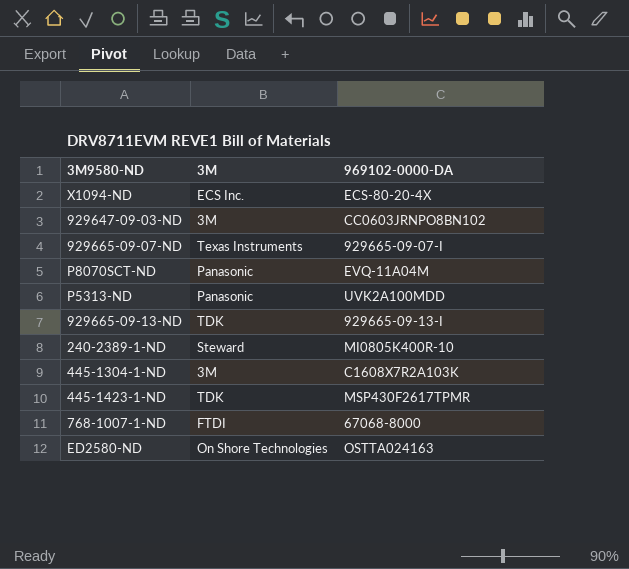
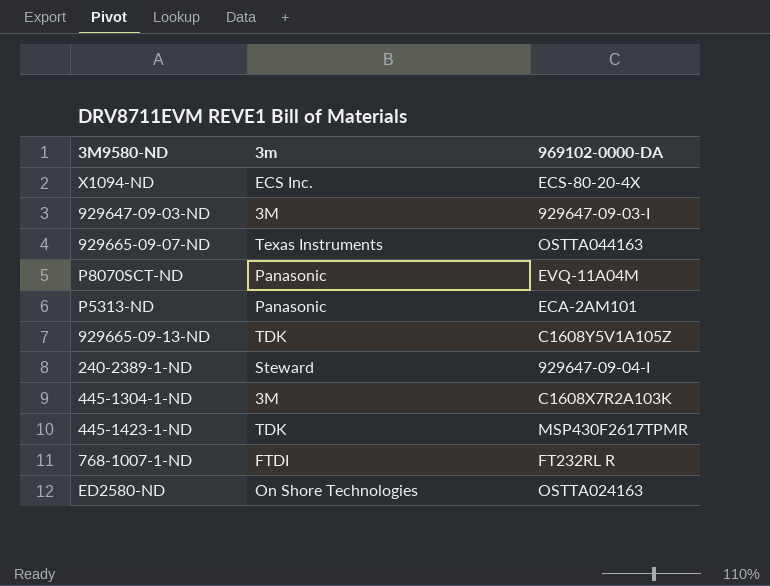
column name: 3M -> 3m
929647-09-03-ND | 969102-0000-DA: CC0603JRNPO8BN102 -> 929647-09-03-I
929665-09-07-ND | 969102-0000-DA: 929665-09-07-I -> OSTTA044163
P5313-ND | 969102-0000-DA: UVK2A100MDD -> ECA-2AM101
929665-09-13-ND | 969102-0000-DA: 929665-09-13-I -> C1608Y5V1A105Z
240-2389-1-ND | 969102-0000-DA: MI0805K400R-10 -> 929647-09-04-I
768-1007-1-ND | 969102-0000-DA: 67068-8000 -> FT232RL R

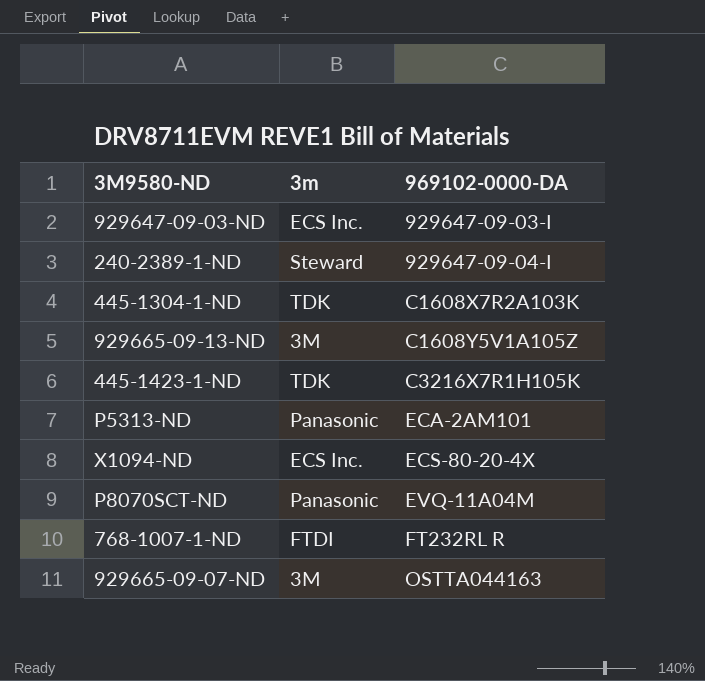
row order: none -> 969102-0000-DA ascending
row ED2580-ND: On Shore Technologies | OSTTA024163 -> none
929647-09-03-ND | 3m: 3M -> ECS Inc.
445-1304-1-ND | 3m: 3M -> TDK
929665-09-13-ND | 3m: TDK -> 3M
445-1423-1-ND | 969102-0000-DA: MSP430F2617TPMR -> C3216X7R1H105K
929665-09-07-ND | 3m: Texas Instruments -> 3M

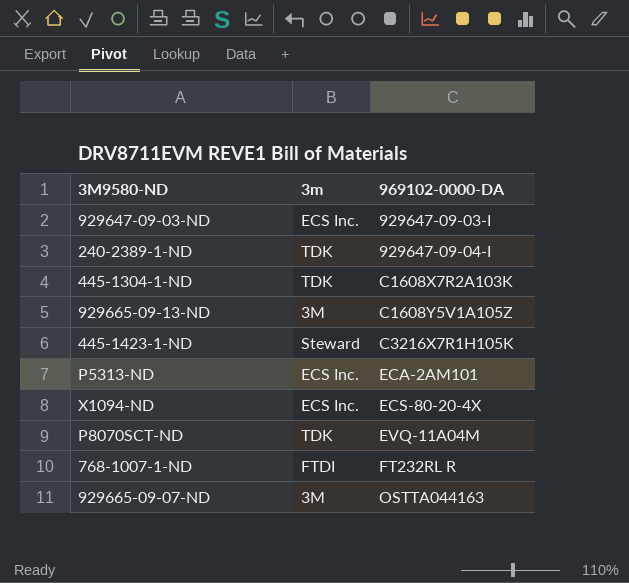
240-2389-1-ND | 3m: Steward -> TDK
445-1423-1-ND | 3m: TDK -> Steward
P5313-ND | 3m: Panasonic -> ECS Inc.
P8070SCT-ND | 3m: Panasonic -> TDK

